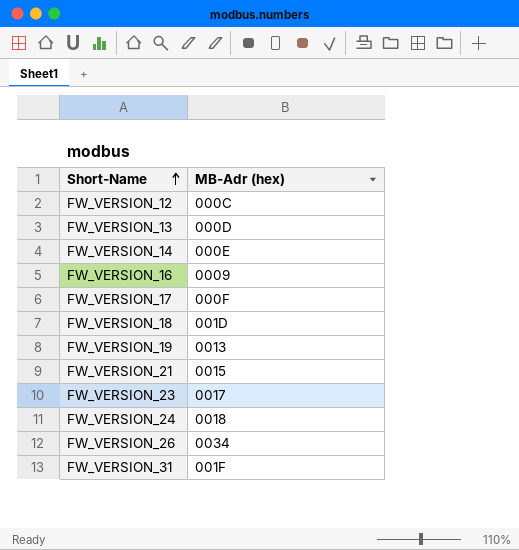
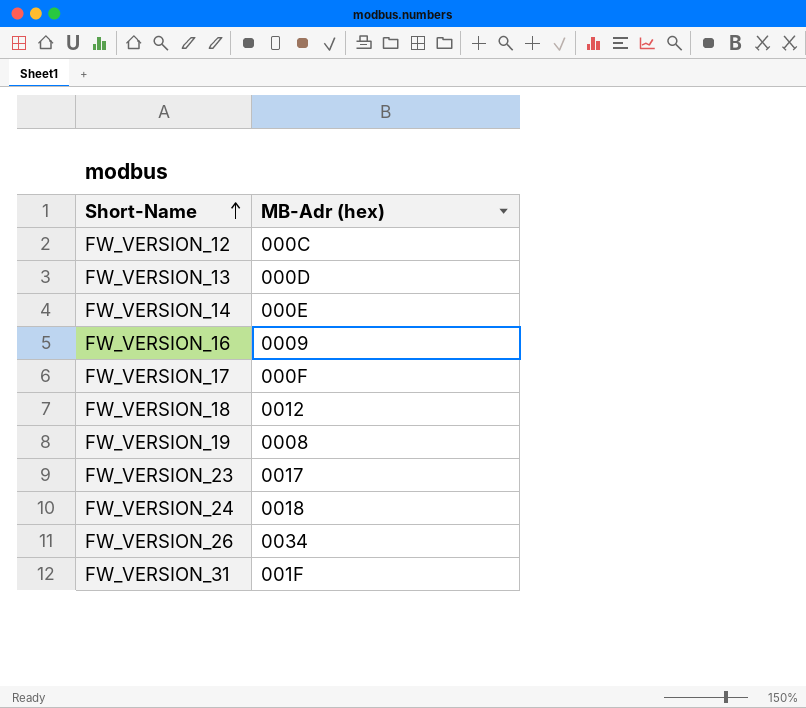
row FW_VERSION_21: 0015 -> none
FW_VERSION_18 | MB-Adr (hex): 001D -> 0012
FW_VERSION_19 | MB-Adr (hex): 0013 -> 0008

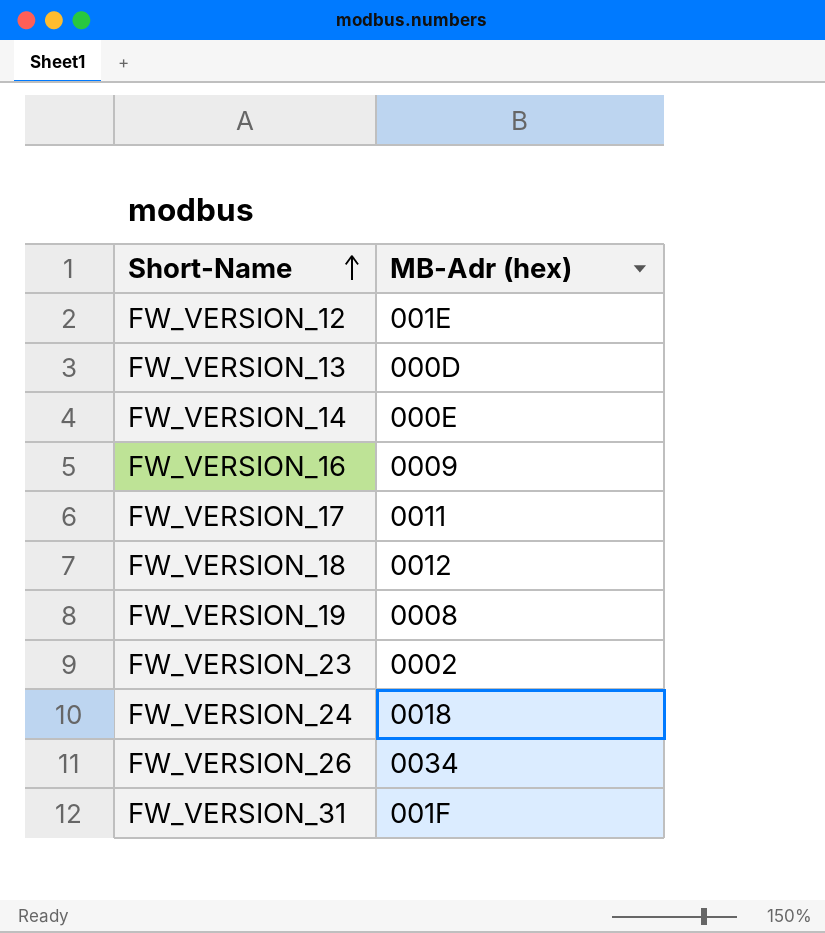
FW_VERSION_12 | MB-Adr (hex): 000C -> 001E
FW_VERSION_17 | MB-Adr (hex): 000F -> 0011
FW_VERSION_23 | MB-Adr (hex): 0017 -> 0002

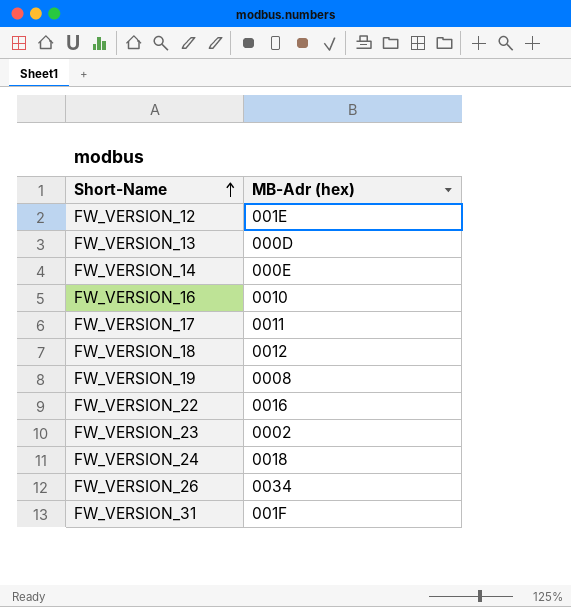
FW_VERSION_16 | MB-Adr (hex): 0009 -> 0010
row FW_VERSION_22: none -> 0016

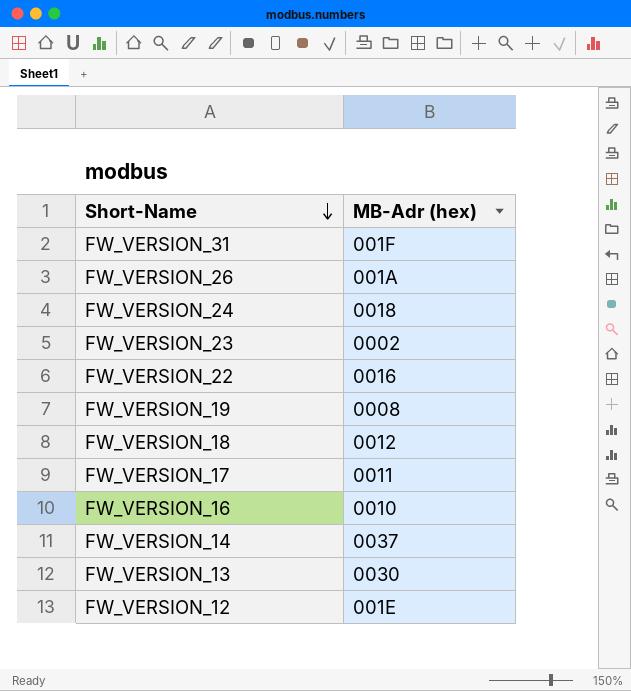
row order: Short-Name ascending -> Short-Name descending
FW_VERSION_26 | MB-Adr (hex): 0034 -> 001A
FW_VERSION_14 | MB-Adr (hex): 000E -> 0037
FW_VERSION_13 | MB-Adr (hex): 000D -> 0030

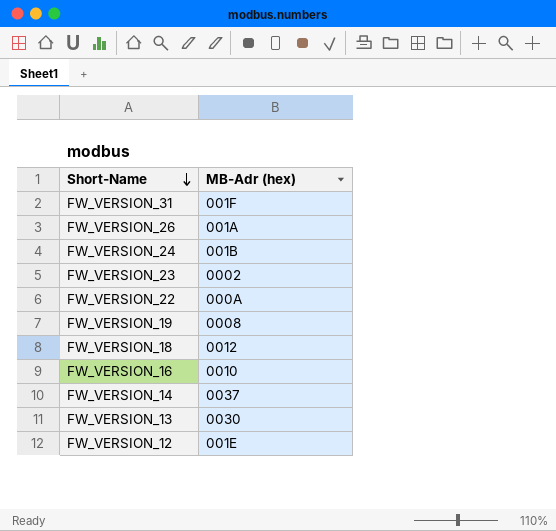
row FW_VERSION_17: 0011 -> none
FW_VERSION_24 | MB-Adr (hex): 0018 -> 001B
FW_VERSION_22 | MB-Adr (hex): 0016 -> 000A

